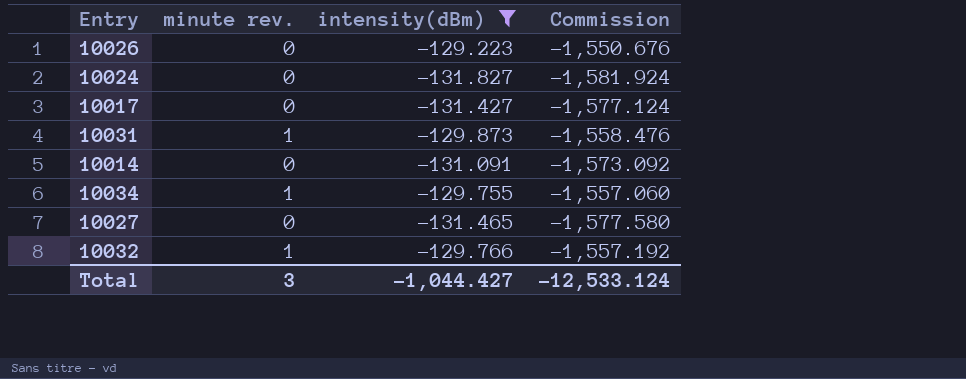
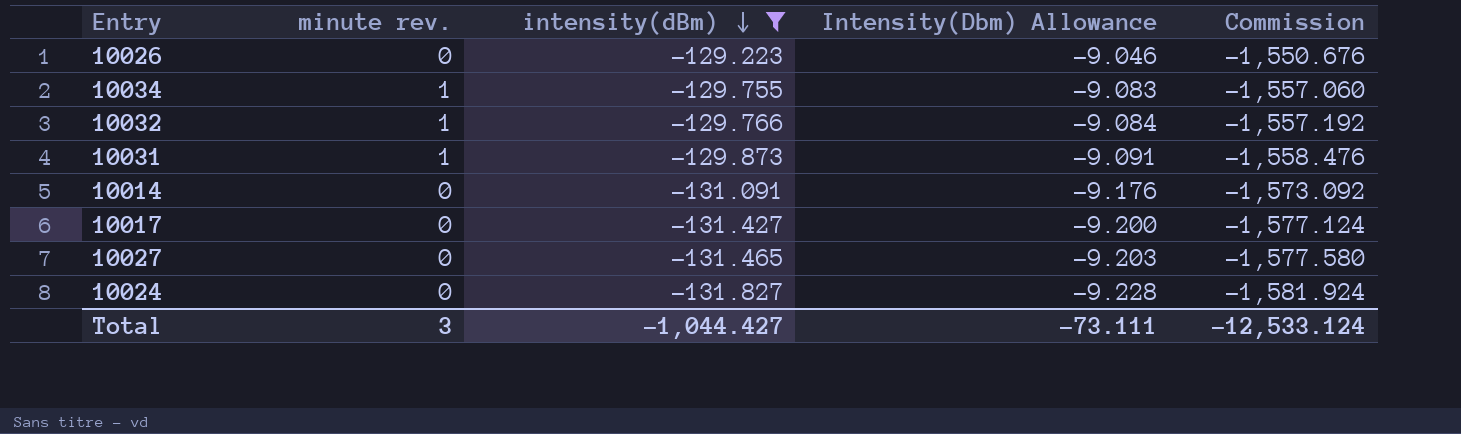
row order: none -> intensity(dBm) descending
column Intensity(Dbm) Allowance | formula: none -> [intensity(dBm)] * 0.07

